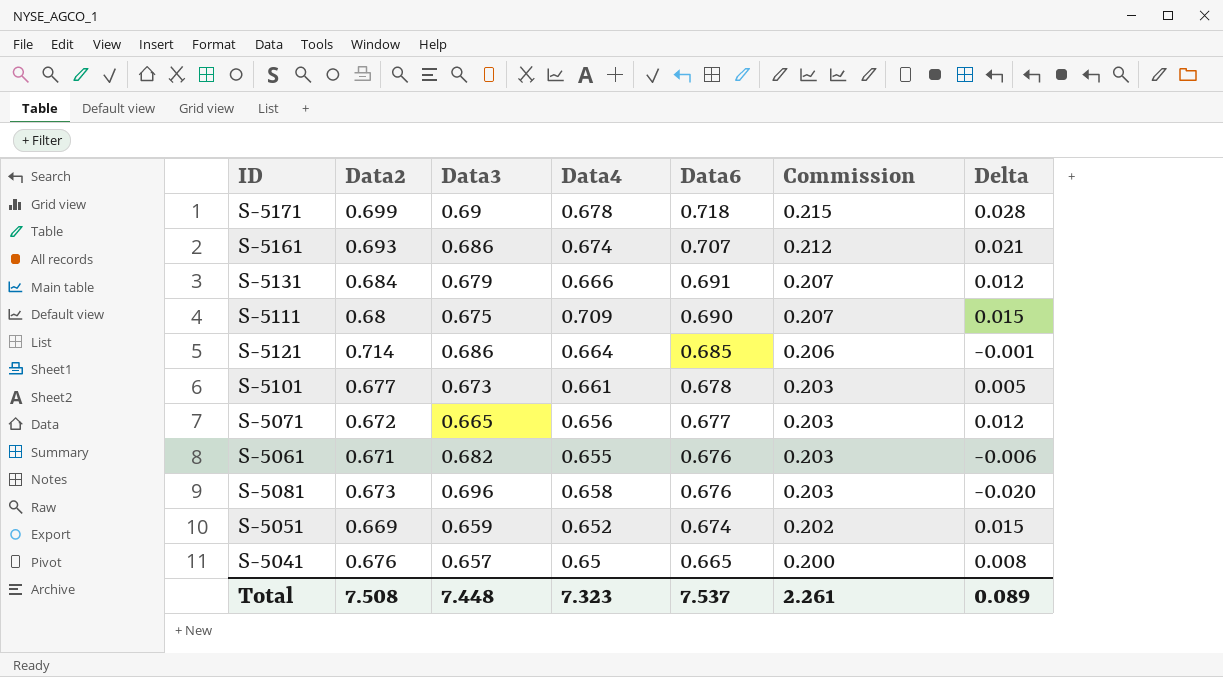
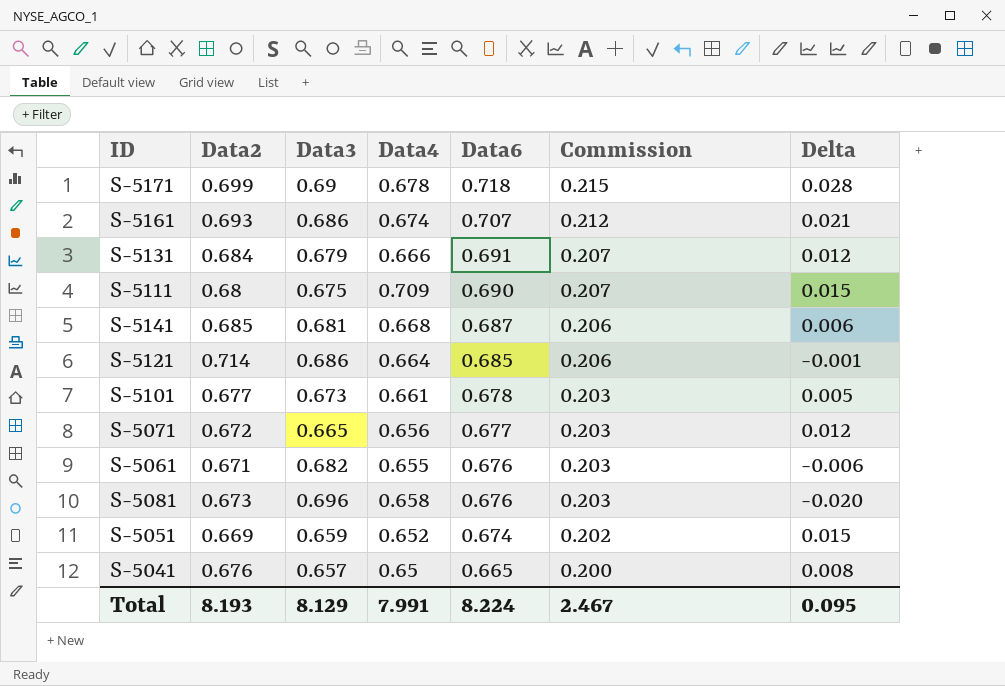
row S-5141: none -> 0.685 | 0.681 | 0.668 | 0.687 | 0.206 | 0.006
Total | Data2: 7.508 -> 8.193
Total | Data3: 7.448 -> 8.129
Total | Data4: 7.323 -> 7.991
Total | Data6: 7.537 -> 8.224
Total | Commission: 2.261 -> 2.467
Total | Delta: 0.089 -> 0.095

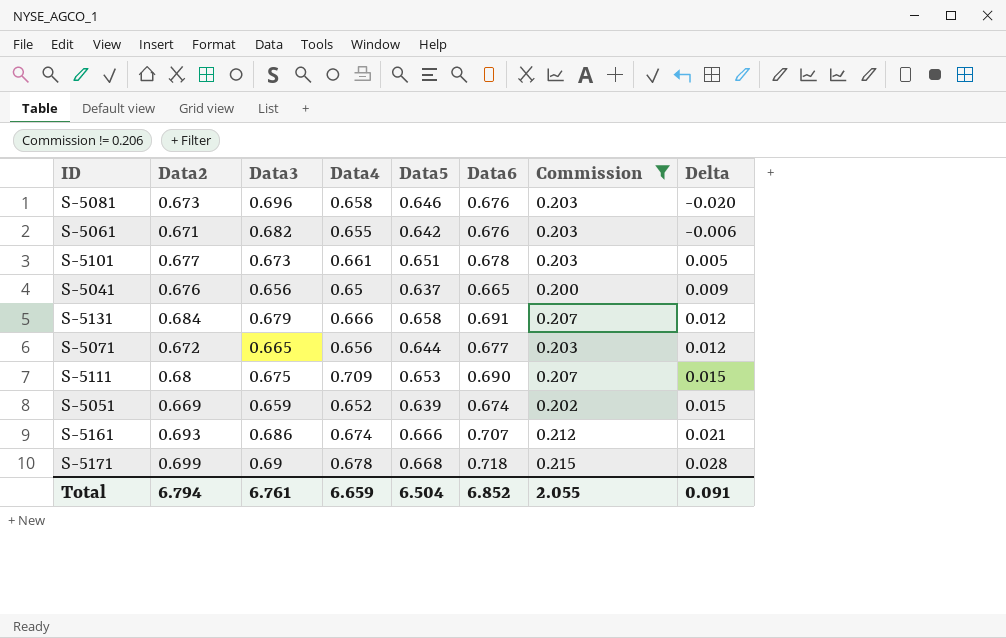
filter: none -> Commission != 0.206
row order: Data6 descending -> Delta ascending
column Data5 | position: none -> 5
S-5041 | Data3: 0.657 -> 0.656
S-5041 | Delta: 0.008 -> 0.009
Total | Data2: 8.193 -> 6.794
Total | Data3: 8.129 -> 6.761
Total | Data4: 7.991 -> 6.659
Total | Data6: 8.224 -> 6.852
Total | Commission: 2.467 -> 2.055
Total | Delta: 0.095 -> 0.091

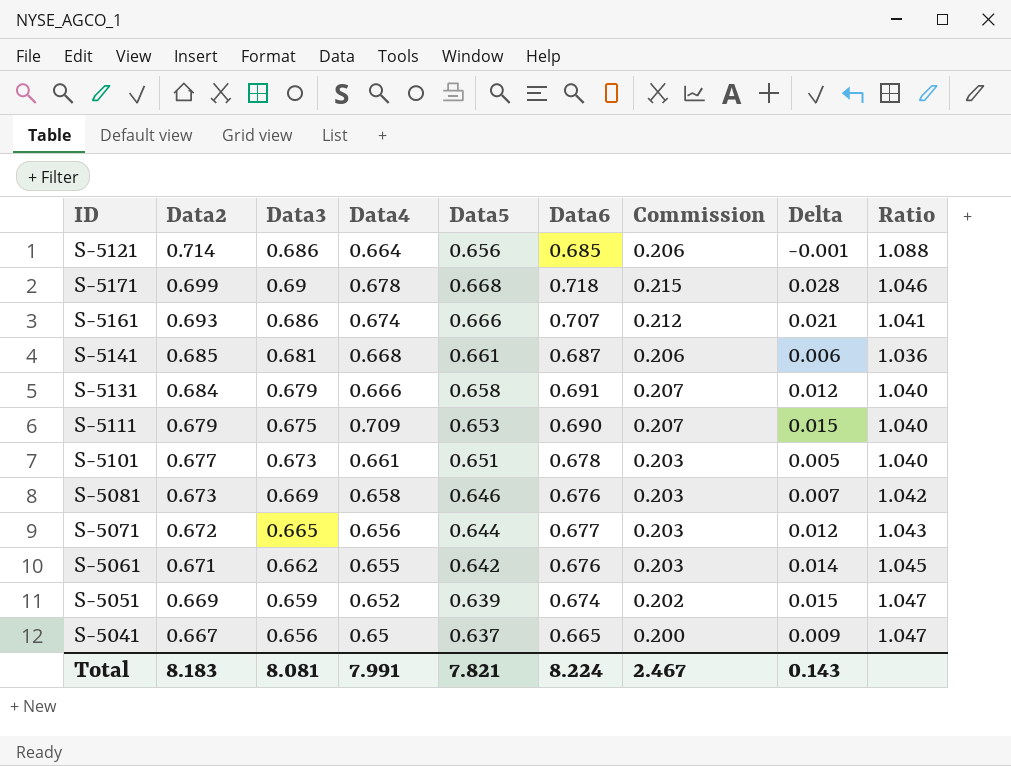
filter: Commission != 0.206 -> none
row order: Delta ascending -> Data2 descending
column Ratio | formula: none -> [Data2] / [Data5]
S-5111 | Data2: 0.68 -> 0.679
S-5081 | Data3: 0.696 -> 0.669
S-5081 | Delta: -0.020 -> 0.007
S-5061 | Data3: 0.682 -> 0.662
S-5061 | Delta: -0.006 -> 0.014
S-5041 | Data2: 0.676 -> 0.667
Total | Data2: 6.794 -> 8.183
Total | Data3: 6.761 -> 8.081
Total | Data4: 6.659 -> 7.991
Total | Data5: 6.504 -> 7.821
Total | Data6: 6.852 -> 8.224
Total | Commission: 2.055 -> 2.467
Total | Delta: 0.091 -> 0.143

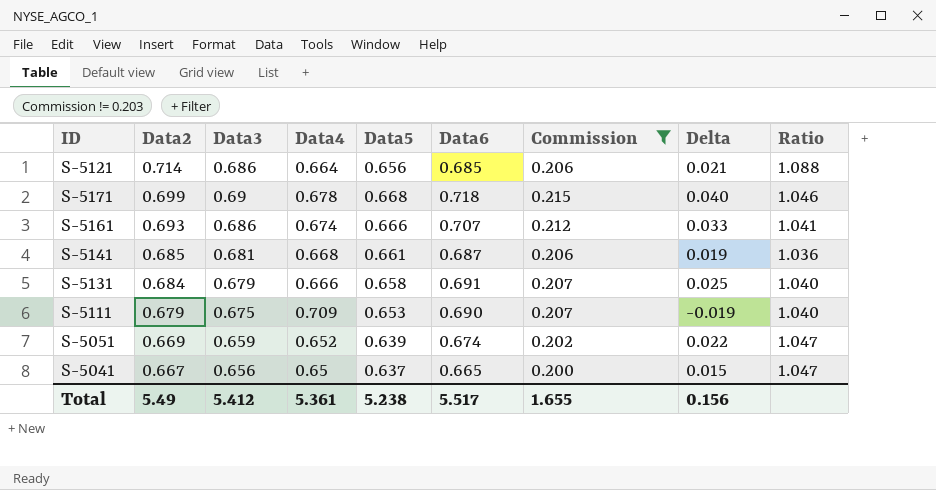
filter: none -> Commission != 0.203
column Delta | formula: [Data6] - [Data3] -> [Data6] - [Data4]
Total | Data2: 8.183 -> 5.49
Total | Data3: 8.081 -> 5.412
Total | Data4: 7.991 -> 5.361
Total | Data5: 7.821 -> 5.238
Total | Data6: 8.224 -> 5.517
Total | Commission: 2.467 -> 1.655
Total | Delta: 0.143 -> 0.156

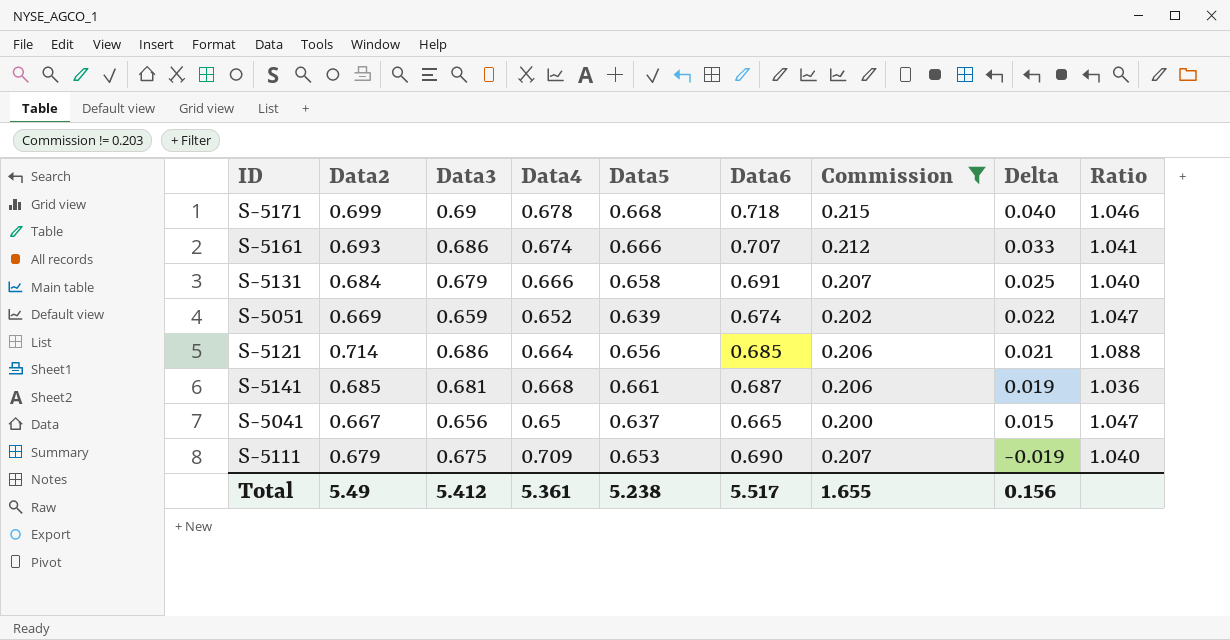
row order: Data2 descending -> Delta descending

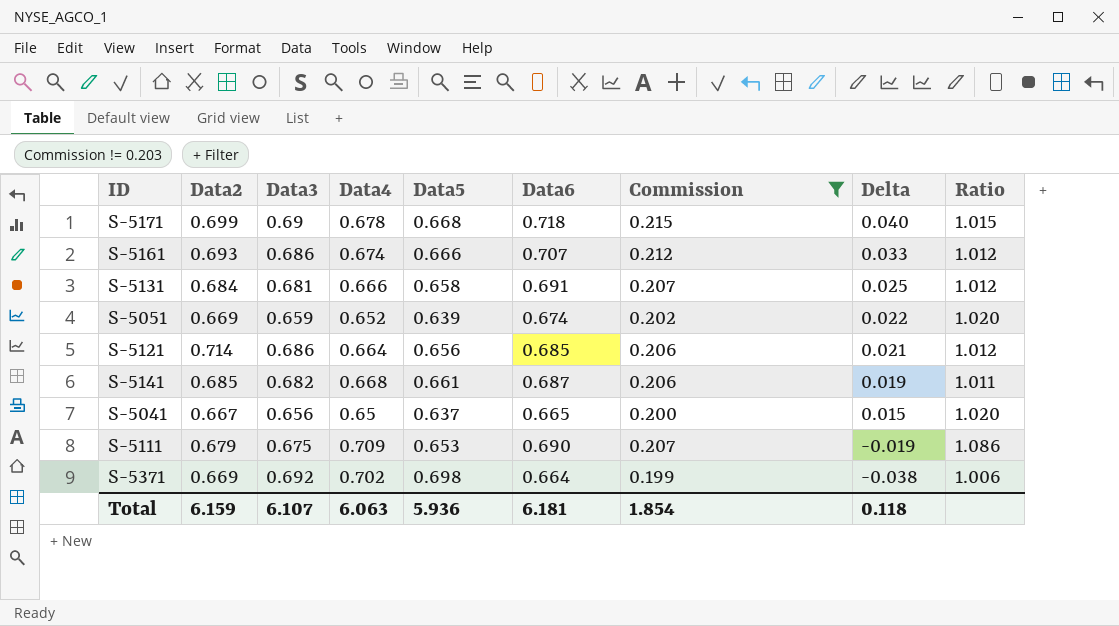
column Ratio | formula: [Data2] / [Data5] -> [Data4] / [Data5]
S-5131 | Data3: 0.679 -> 0.681
S-5141 | Data3: 0.681 -> 0.682
row S-5371: none -> 0.669 | 0.692 | 0.702 | 0.698 | 0.664 | 0.199 | -0.038 | 1.006
Total | Data2: 5.49 -> 6.159
Total | Data3: 5.412 -> 6.107
Total | Data4: 5.361 -> 6.063
Total | Data5: 5.238 -> 5.936
Total | Data6: 5.517 -> 6.181
Total | Commission: 1.655 -> 1.854
Total | Delta: 0.156 -> 0.118

